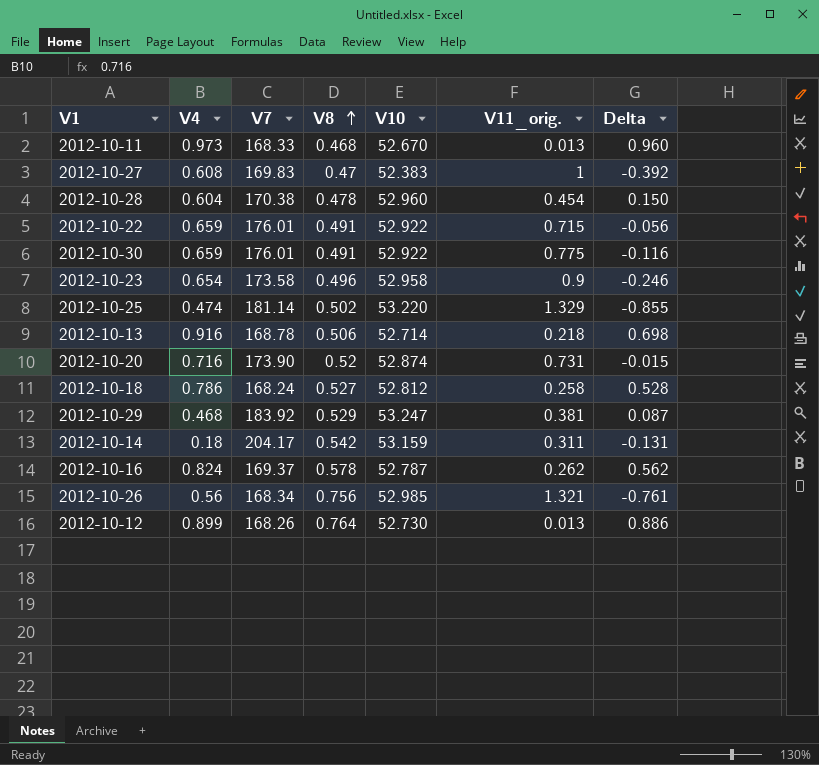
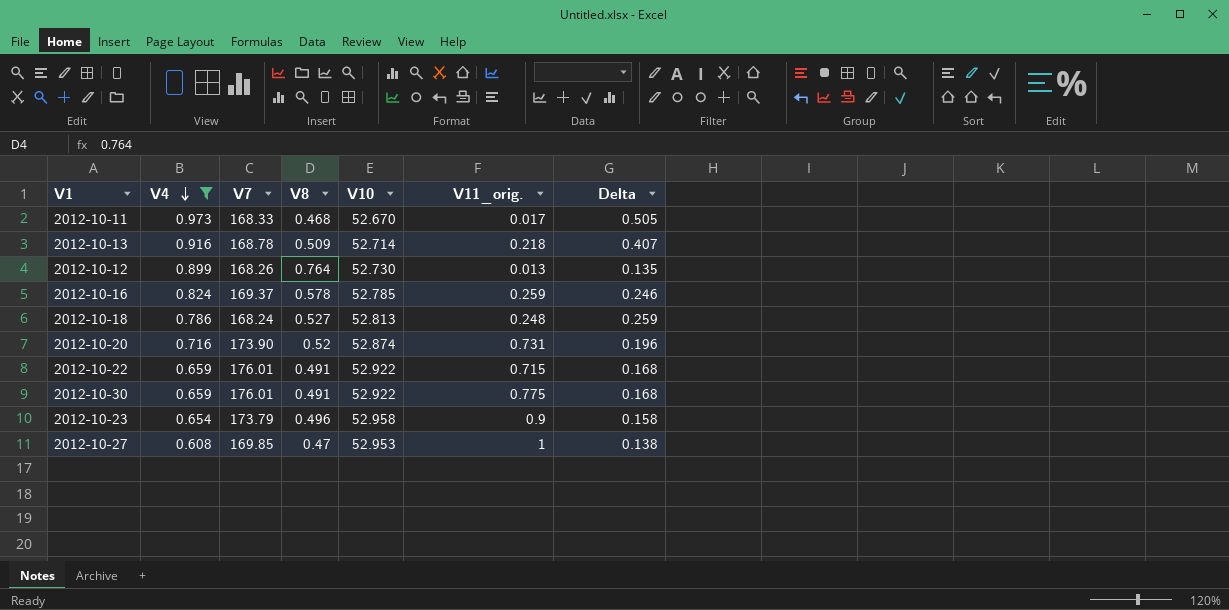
filter: none -> V4 >= 0.608
row order: V8 ascending -> V4 descending
column Delta | formula: [V4] - [V11_orig.] -> [V4] - [V8]
2012-10-11 | V11_orig.: 0.013 -> 0.017
2012-10-13 | V8: 0.506 -> 0.509
2012-10-16 | V10: 52.787 -> 52.785
2012-10-16 | V11_orig.: 0.262 -> 0.259
2012-10-18 | V10: 52.812 -> 52.813
2012-10-18 | V11_orig.: 0.258 -> 0.248
2012-10-23 | V7: 173.58 -> 173.79
2012-10-27 | V7: 169.83 -> 169.85
2012-10-27 | V10: 52.383 -> 52.953

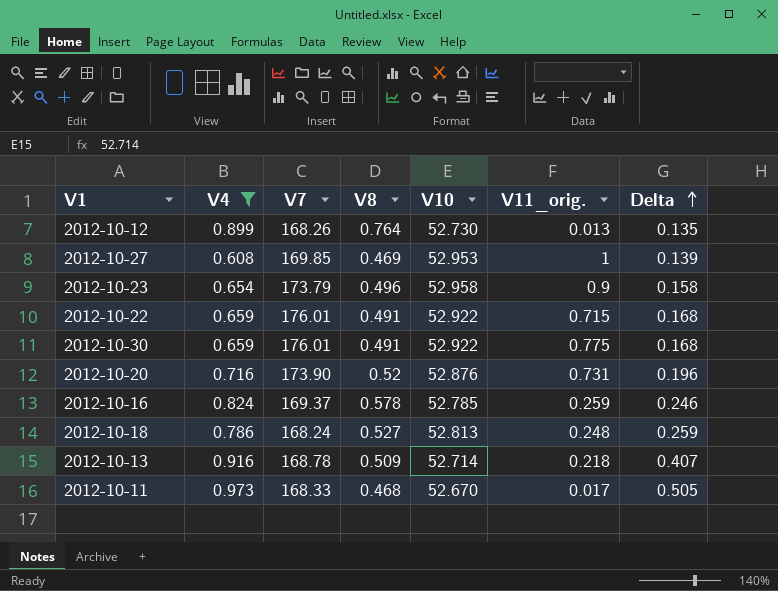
row order: V4 descending -> Delta ascending
2012-10-27 | V8: 0.47 -> 0.469
2012-10-27 | Delta: 0.138 -> 0.139
2012-10-20 | V10: 52.874 -> 52.876

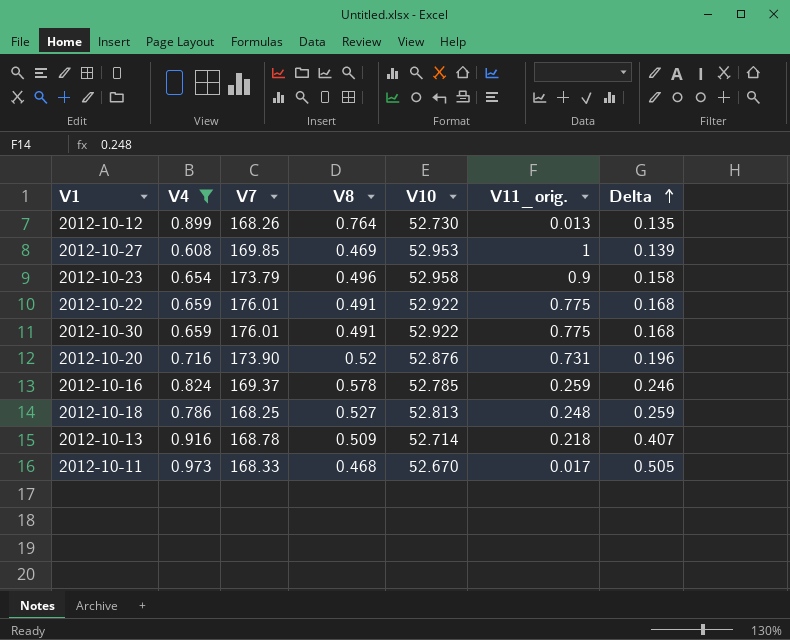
2012-10-22 | V11_orig.: 0.715 -> 0.775
2012-10-18 | V7: 168.24 -> 168.25

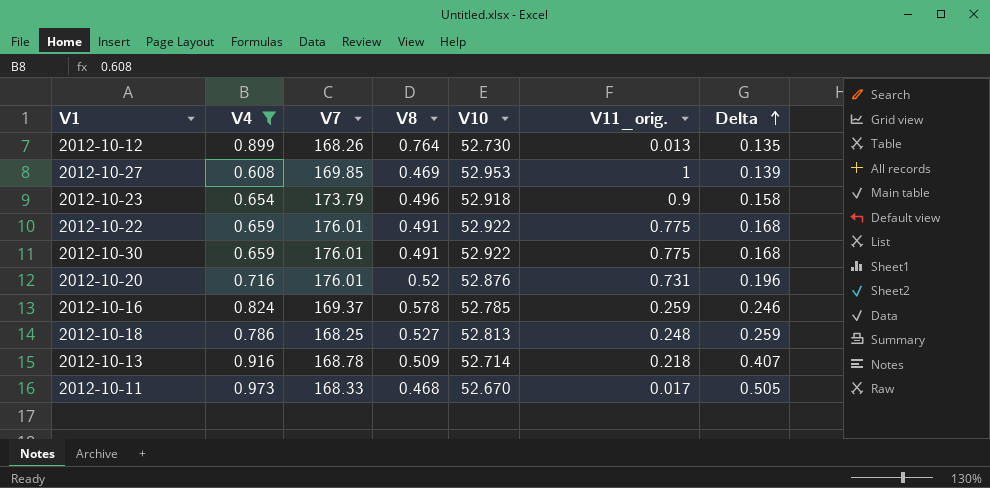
2012-10-23 | V10: 52.958 -> 52.918
2012-10-20 | V7: 173.90 -> 176.01

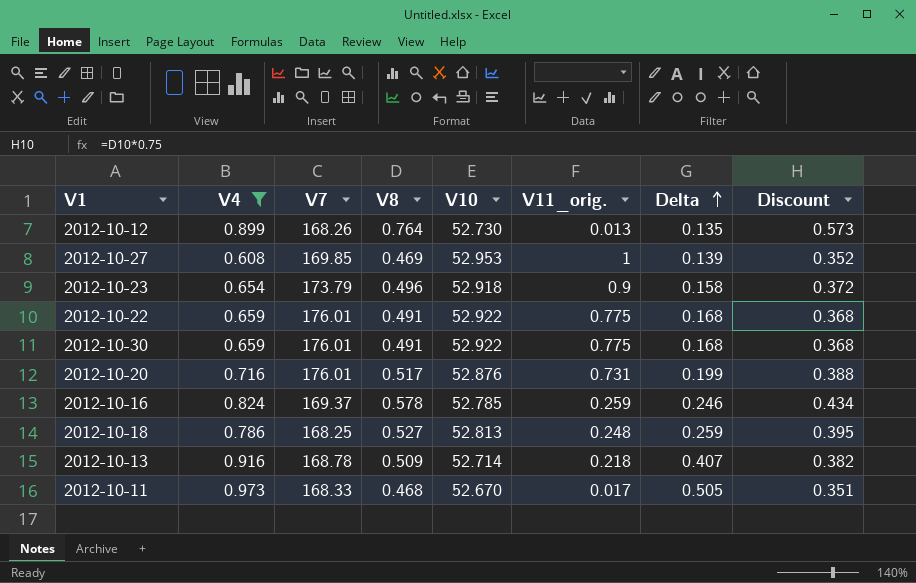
column Discount | formula: none -> [V8] * 0.75
2012-10-20 | V8: 0.52 -> 0.517
2012-10-20 | Delta: 0.196 -> 0.199

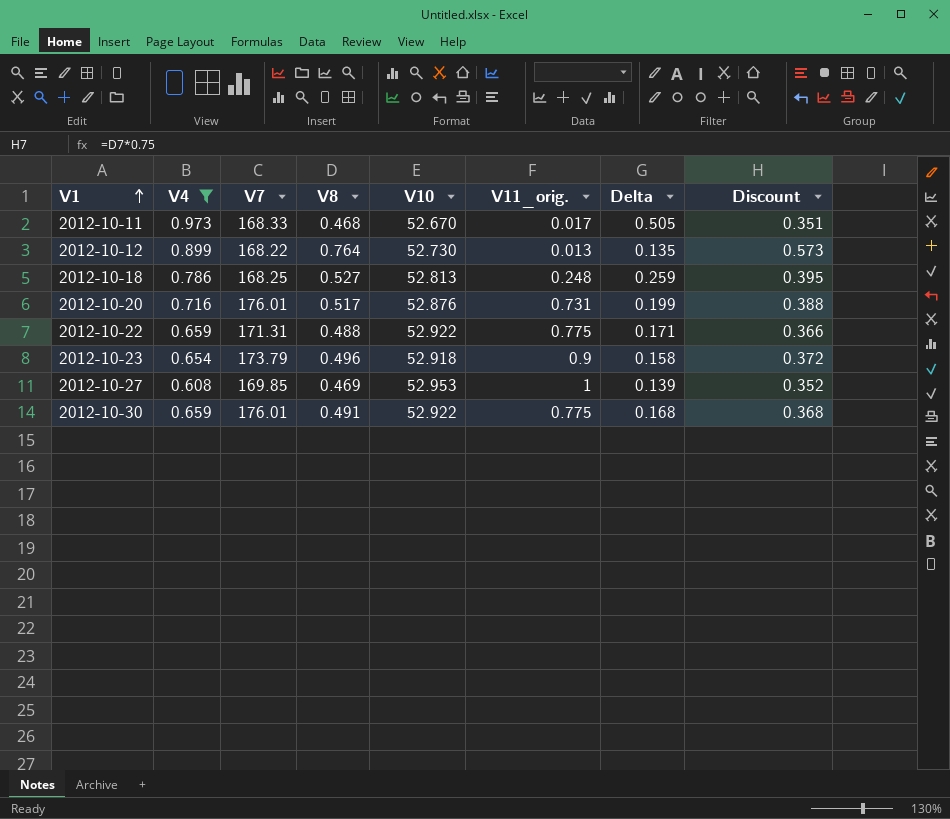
row order: Delta ascending -> V1 ascending
row 2012-10-16: 0.824 | 169.37 | 0.578 | 52.785 | 0.259 | 0.246 | 0.434 -> none
row 2012-10-13: 0.916 | 168.78 | 0.509 | 52.714 | 0.218 | 0.407 | 0.382 -> none
2012-10-12 | V7: 168.26 -> 168.22
2012-10-22 | V7: 176.01 -> 171.31
2012-10-22 | V8: 0.491 -> 0.488
2012-10-22 | Delta: 0.168 -> 0.171
2012-10-22 | Discount: 0.368 -> 0.366

